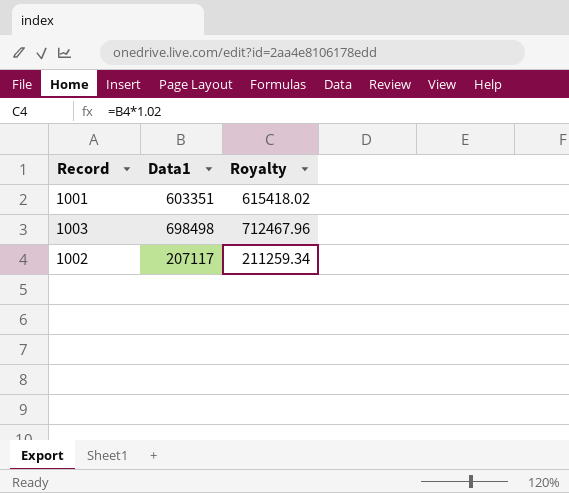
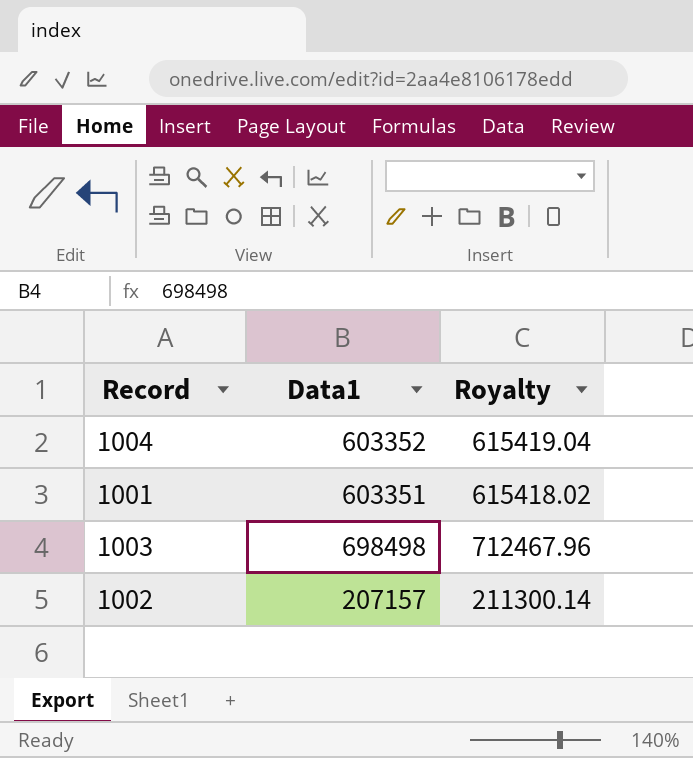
row 1004: none -> 603352 | 615419.04
1002 | Data1: 207117 -> 207157
1002 | Royalty: 211259.34 -> 211300.14

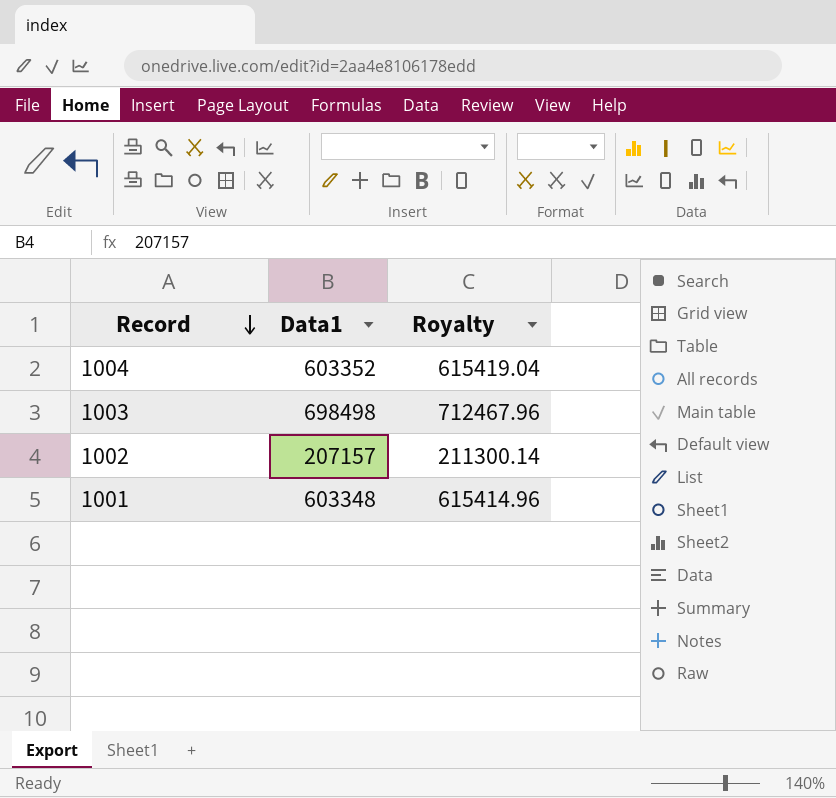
row order: none -> Record descending
1001 | Data1: 603351 -> 603348
1001 | Royalty: 615418.02 -> 615414.96

